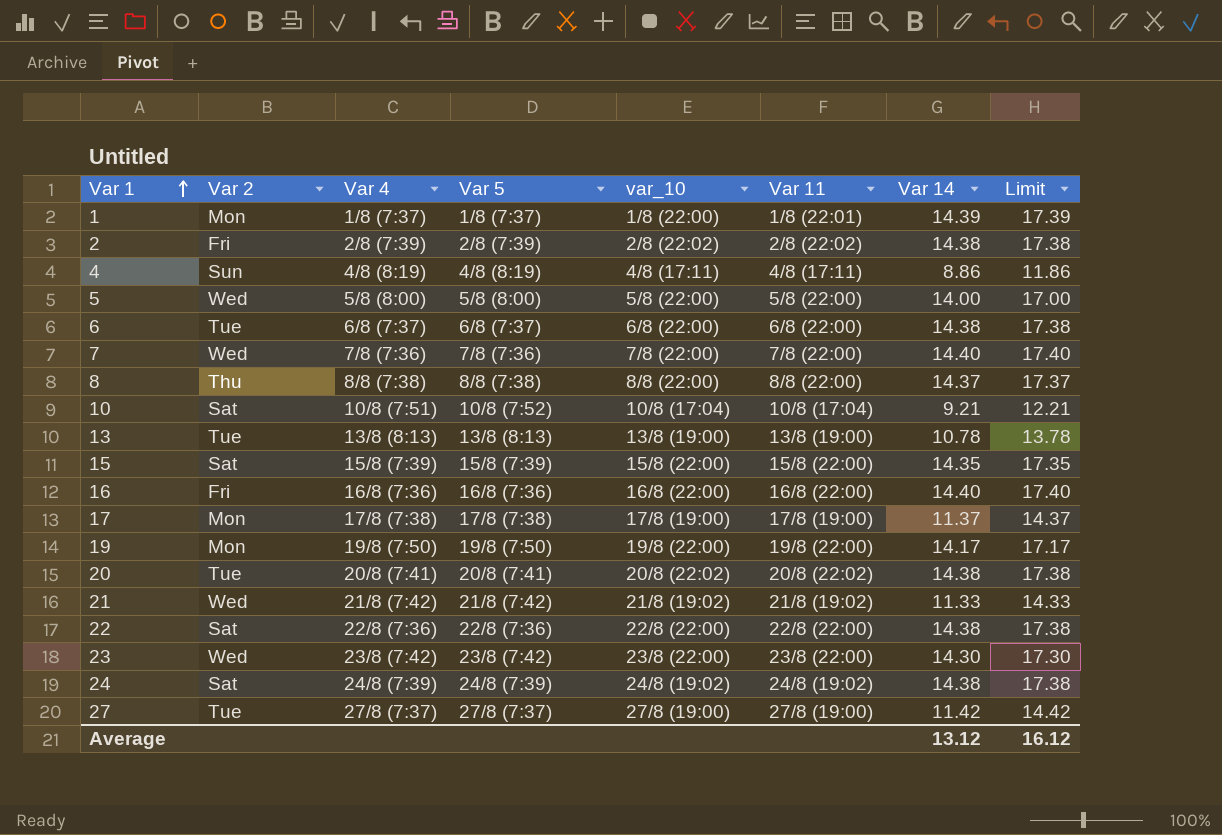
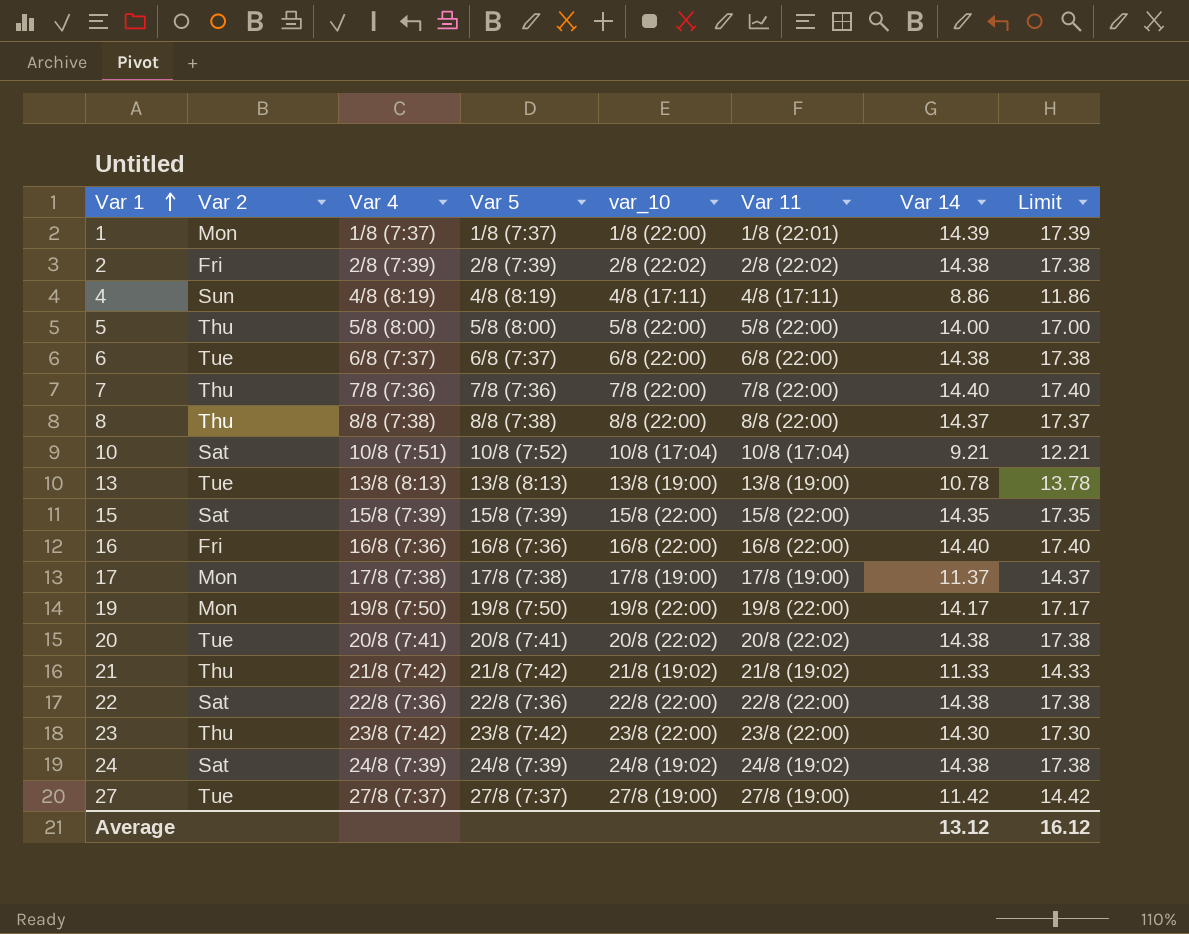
5 | Var 2: Wed -> Thu
7 | Var 2: Wed -> Thu
21 | Var 2: Wed -> Thu
23 | Var 2: Wed -> Thu

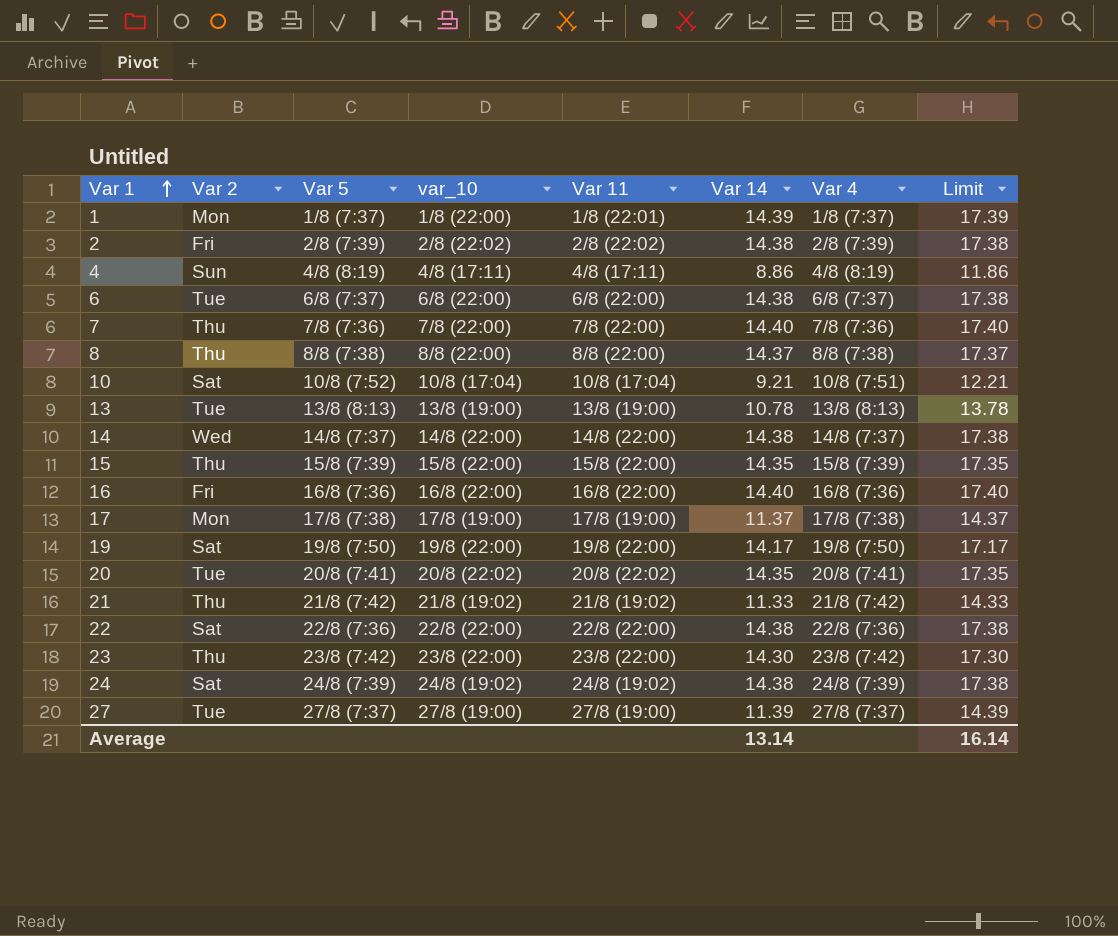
column Var 4 | position: 3 -> 7
row 5: Thu | 5/8 (8:00) | 5/8 (8:00) | 5/8 (22:00) | 5/8 (22:00) | 14.00 | 17.00 -> none
row 14: none -> Wed | 14/8 (7:37) | 14/8 (22:00) | 14/8 (22:00) | 14.38 | 14/8 (7:37) | 17.38
15 | Var 2: Sat -> Thu
19 | Var 2: Mon -> Sat
20 | Var 14: 14.38 -> 14.35
20 | Limit: 17.38 -> 17.35
27 | Var 14: 11.42 -> 11.39
27 | Limit: 14.42 -> 14.39
Average | Var 14: 13.12 -> 13.14
Average | Limit: 16.12 -> 16.14

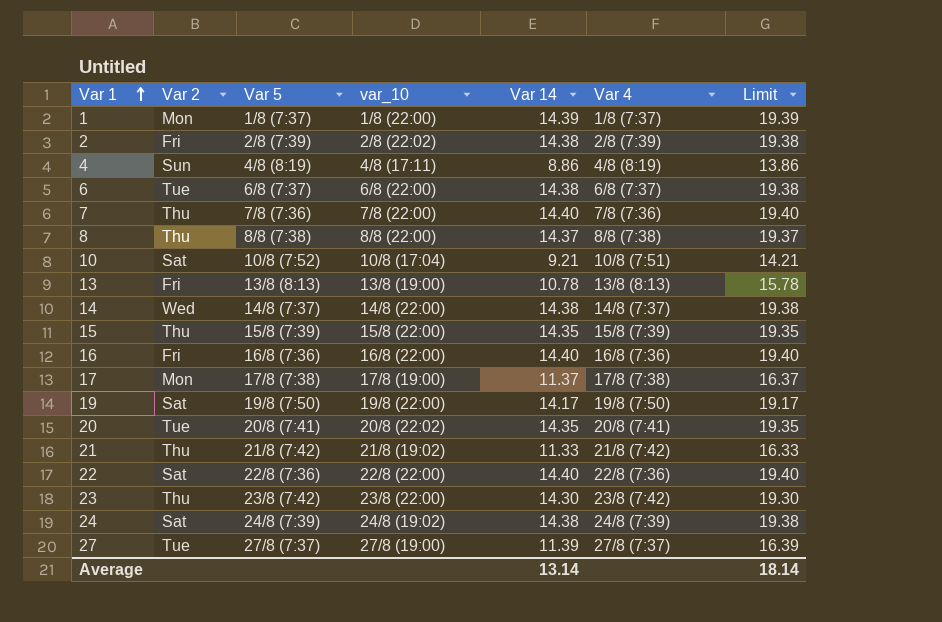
column Var 11 | position: 5 -> none
column Limit | formula: [Var 14] + 3 -> [Var 14] + 5
13 | Var 2: Tue -> Fri
22 | Var 14: 14.38 -> 14.40
Average | Limit: 16.14 -> 18.14

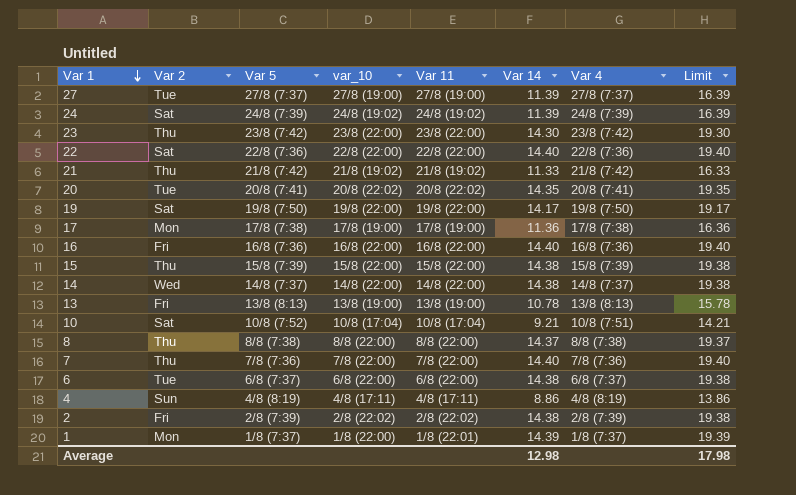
row order: Var 1 ascending -> Var 1 descending
column Var 11 | position: none -> 5
24 | Var 14: 14.38 -> 11.39
24 | Limit: 19.38 -> 16.39
17 | Var 14: 11.37 -> 11.36
17 | Limit: 16.37 -> 16.36
15 | Var 14: 14.35 -> 14.38
15 | Limit: 19.35 -> 19.38
Average | Var 14: 13.14 -> 12.98
Average | Limit: 18.14 -> 17.98

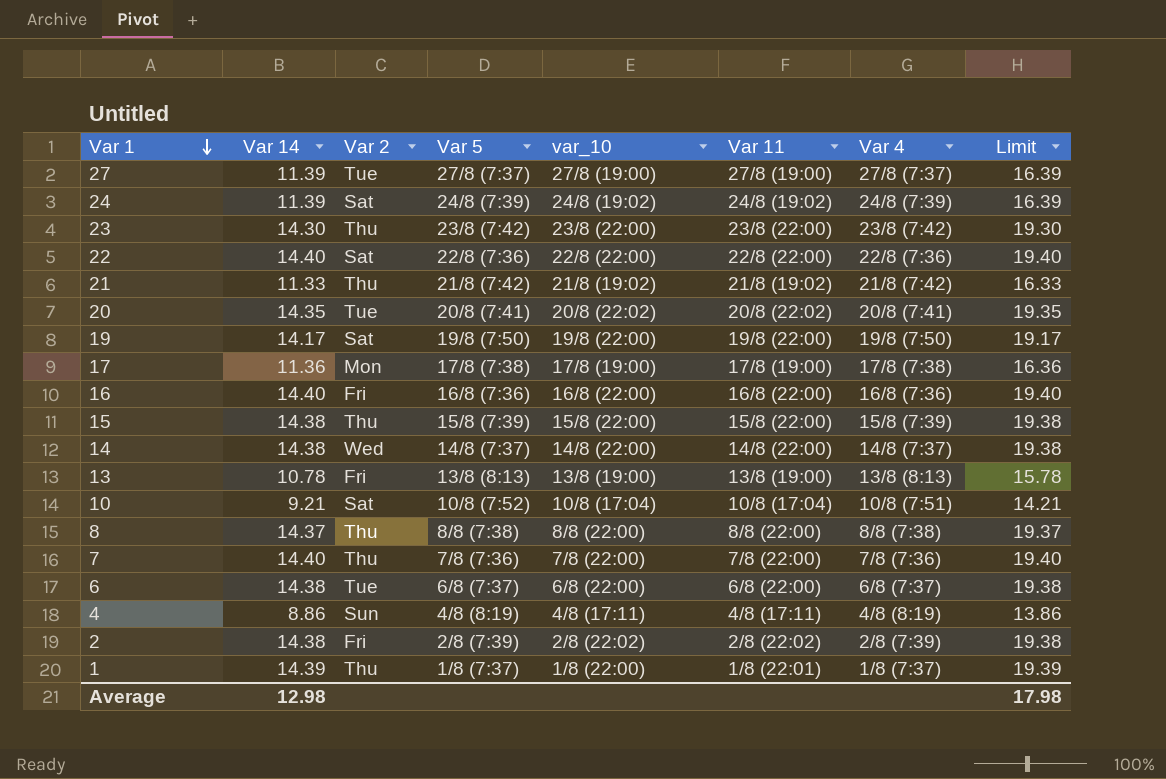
column Var 14 | position: 6 -> 2
1 | Var 2: Mon -> Thu

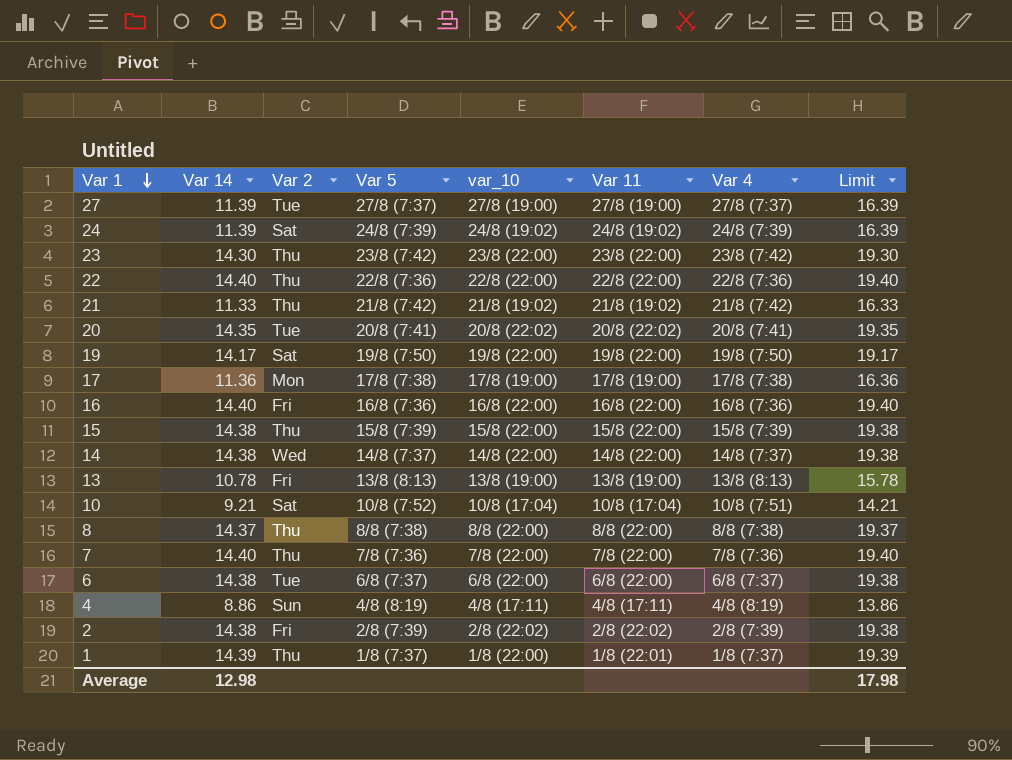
22 | Var 2: Sat -> Thu

